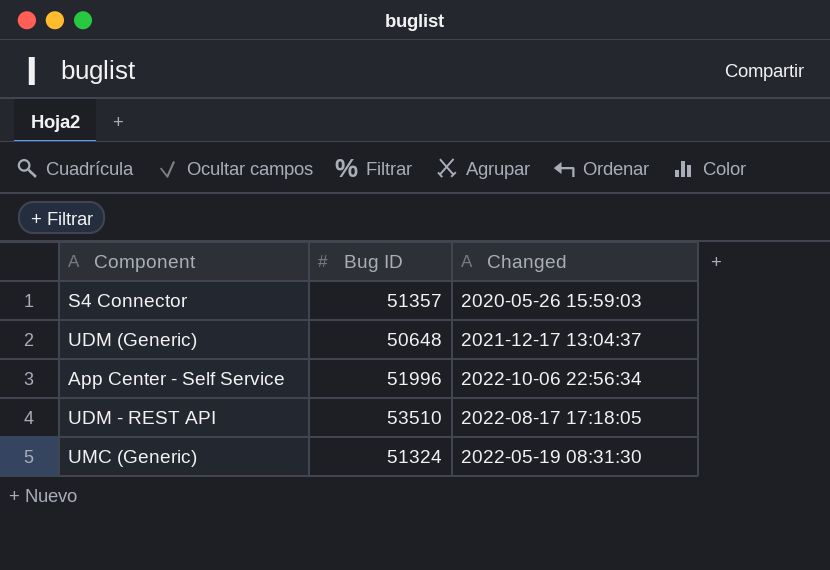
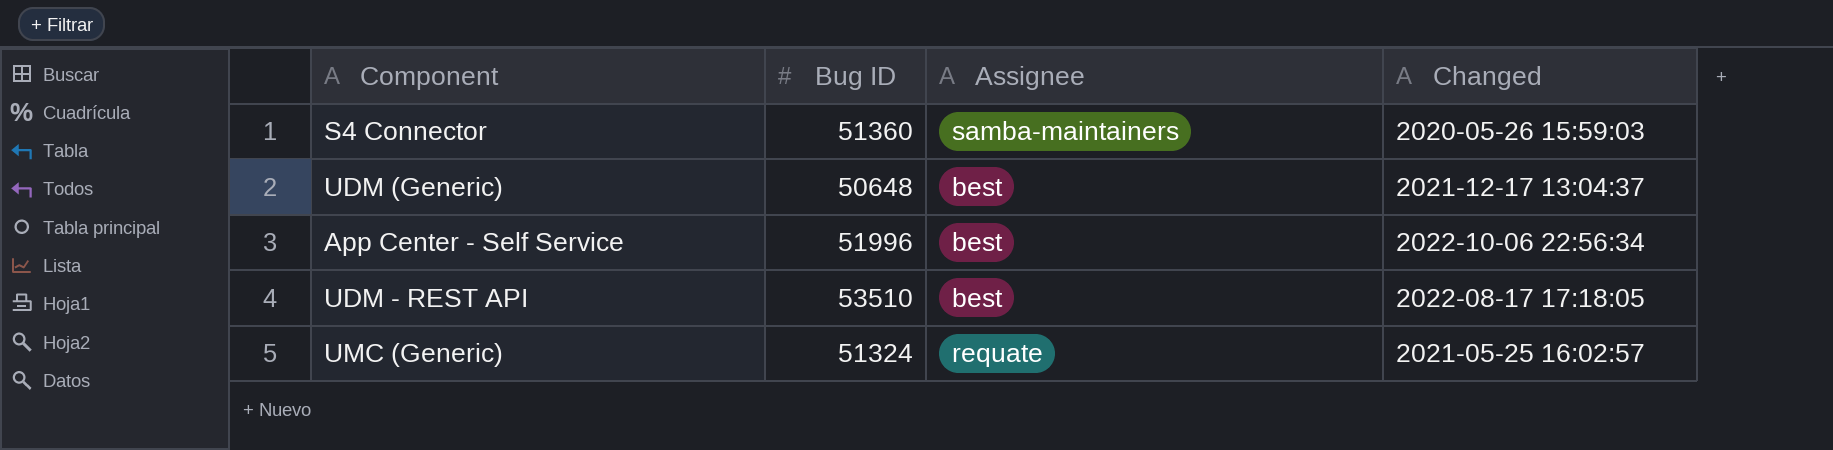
column Assignee | position: none -> 3
S4 Connector | Bug ID: 51357 -> 51360
UMC (Generic) | Changed: 2022-05-19 08:31:30 -> 2021-05-25 16:02:57

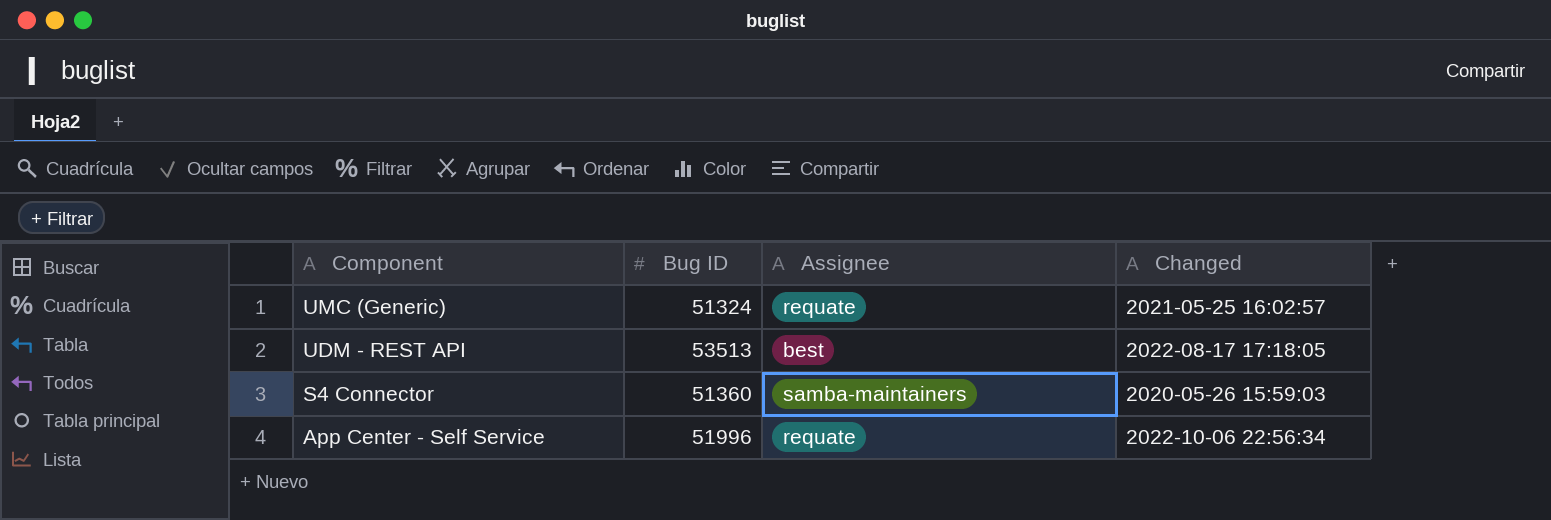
row order: none -> Component descending
row UDM (Generic): 50648 | best | 2021-12-17 13:04:37 -> none
UDM - REST API | Bug ID: 53510 -> 53513
App Center - Self Service | Assignee: best -> requate

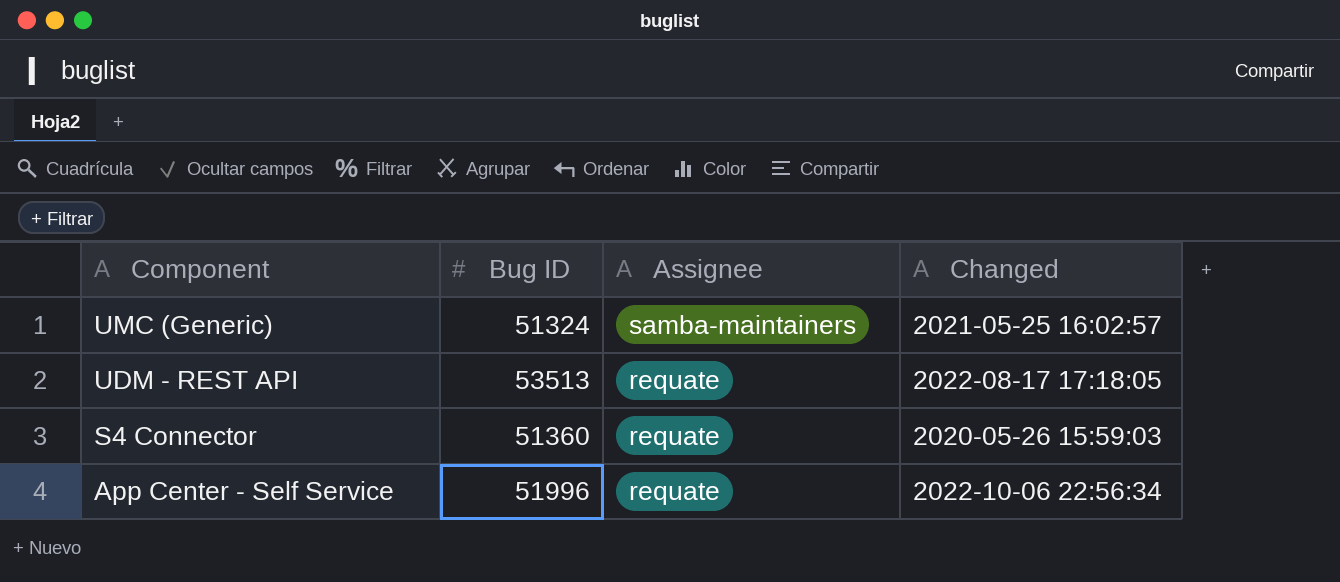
UMC (Generic) | Assignee: requate -> samba-maintainers
UDM - REST API | Assignee: best -> requate
S4 Connector | Assignee: samba-maintainers -> requate

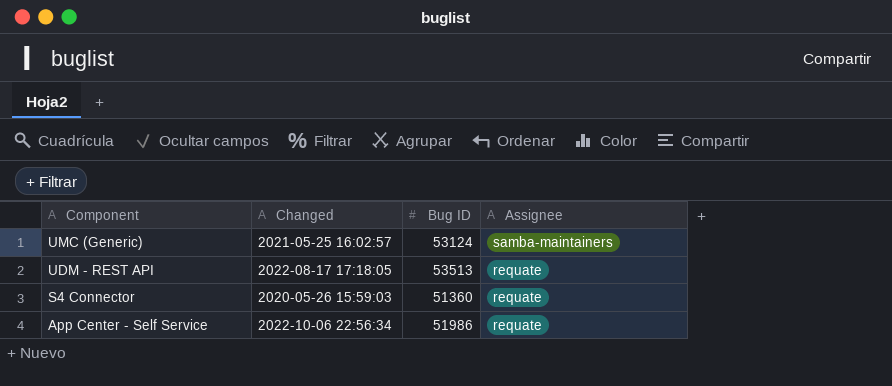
column Changed | position: 4 -> 2
UMC (Generic) | Bug ID: 51324 -> 53124
App Center - Self Service | Bug ID: 51996 -> 51986

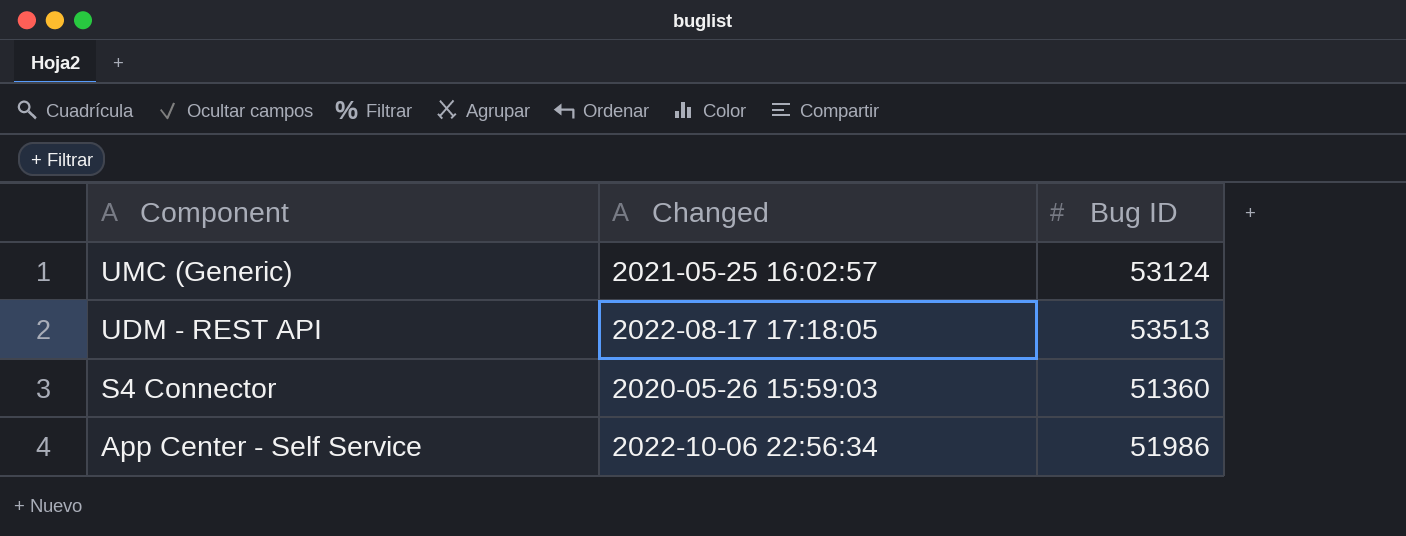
column Assignee | position: 4 -> none

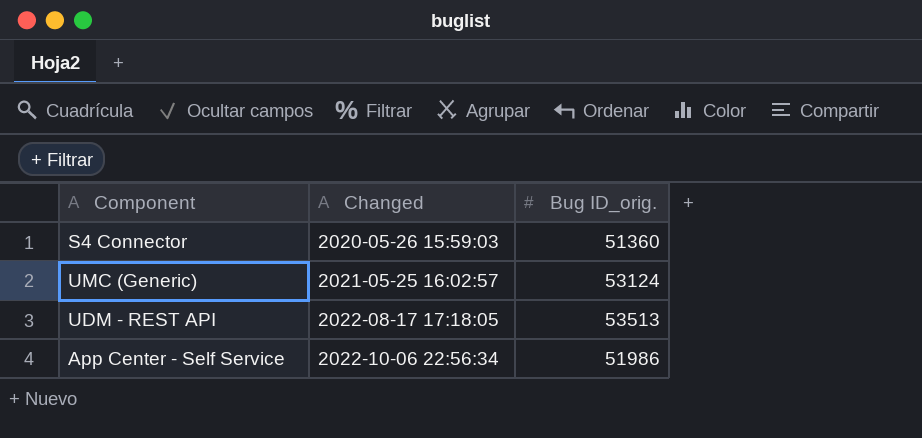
row order: Component descending -> Changed ascending
column name: Bug ID -> Bug ID_orig.

